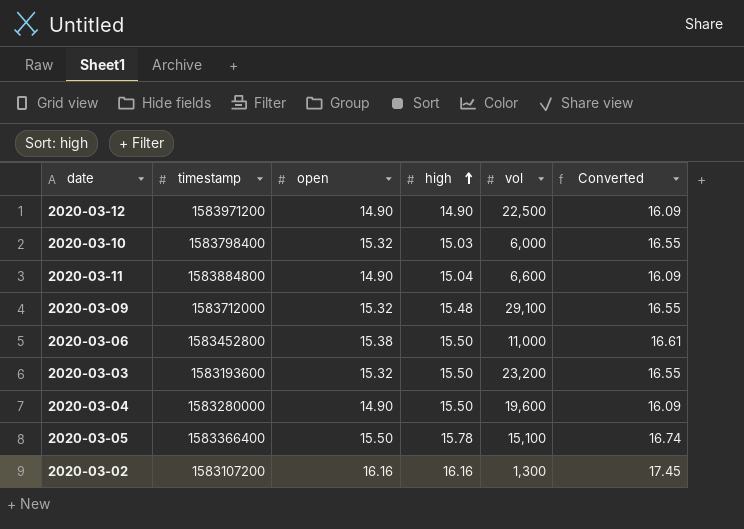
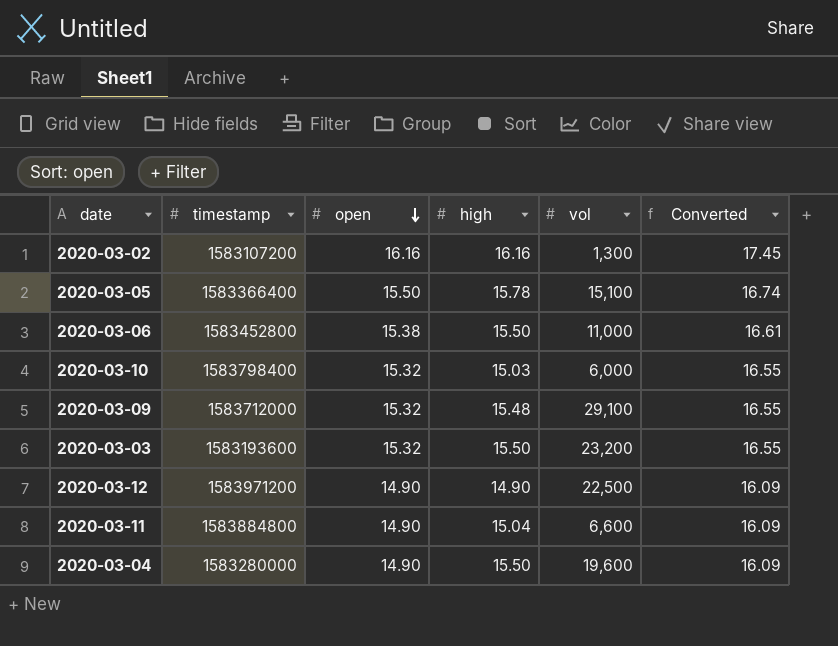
row order: high ascending -> open descending

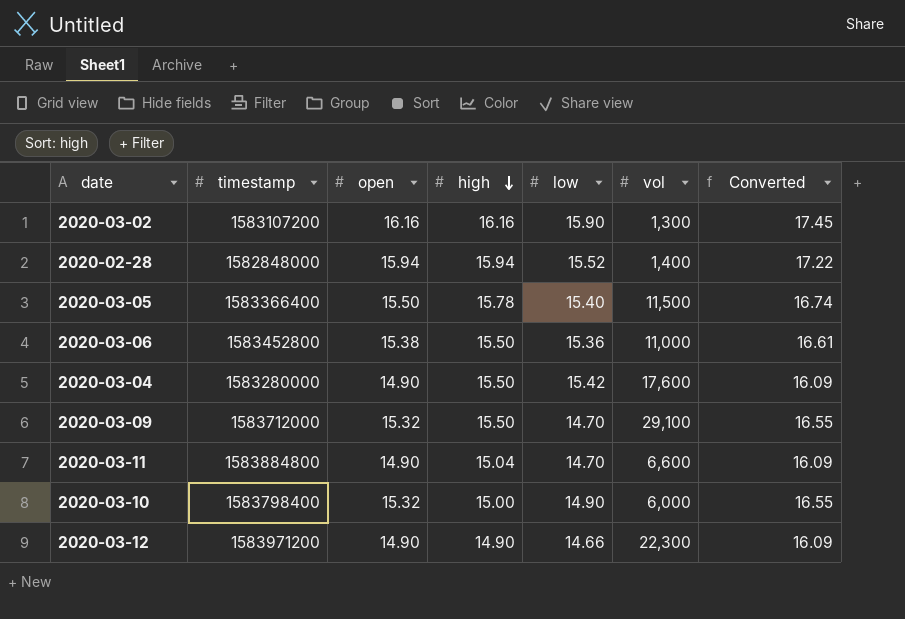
row order: open descending -> high descending
column low | position: none -> 5
row 2020-03-03: 1583193600 | 15.32 | 15.50 | 23,200 | 16.55 -> none
row 2020-02-28: none -> 1582848000 | 15.94 | 15.94 | 15.52 | 1,400 | 17.22
2020-03-05 | vol: 15,100 -> 11,500
2020-03-04 | vol: 19,600 -> 17,600
2020-03-09 | high: 15.48 -> 15.50
2020-03-10 | high: 15.03 -> 15.00
2020-03-12 | vol: 22,500 -> 22,300

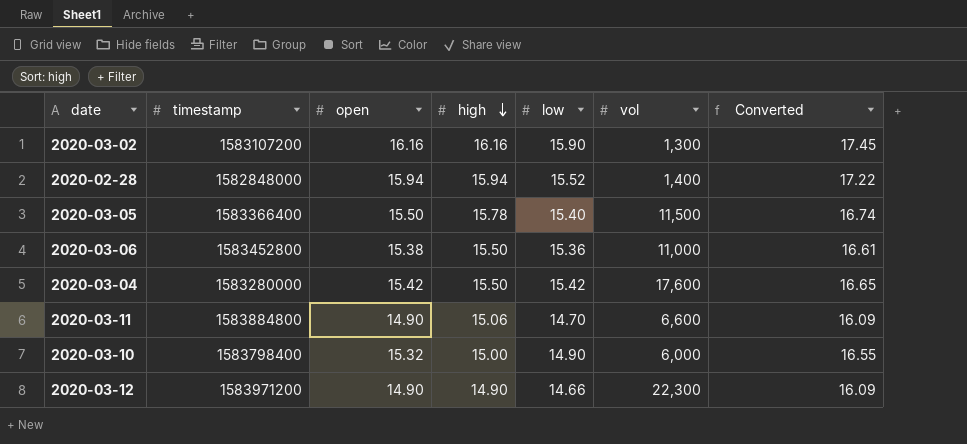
row 2020-03-09: 1583712000 | 15.32 | 15.50 | 14.70 | 29,100 | 16.55 -> none
2020-03-04 | open: 14.90 -> 15.42
2020-03-04 | Converted: 16.09 -> 16.65
2020-03-11 | high: 15.04 -> 15.06

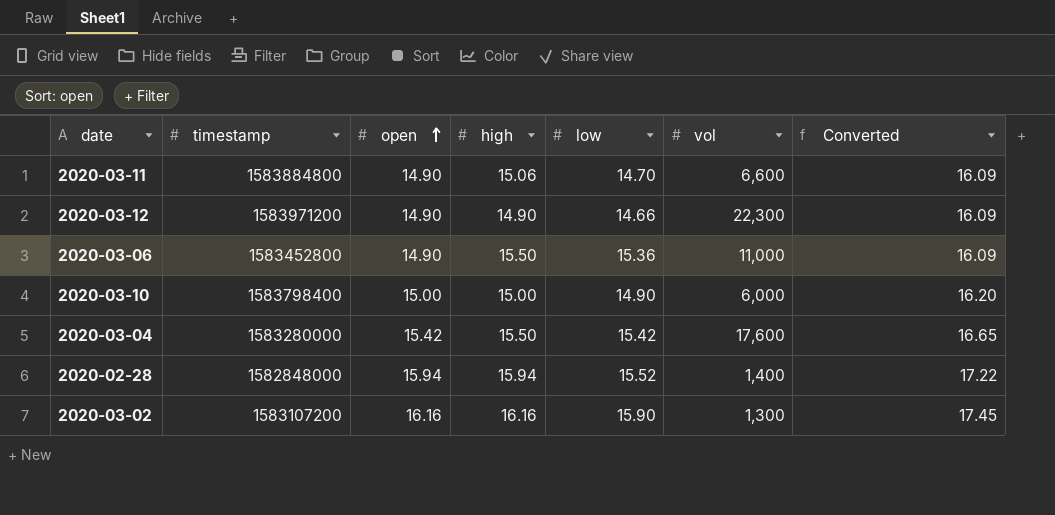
row order: high descending -> open ascending
row 2020-03-05: 1583366400 | 15.50 | 15.78 | 15.40 | 11,500 | 16.74 -> none
2020-03-06 | open: 15.38 -> 14.90
2020-03-06 | Converted: 16.61 -> 16.09
2020-03-10 | open: 15.32 -> 15.00
2020-03-10 | Converted: 16.55 -> 16.20

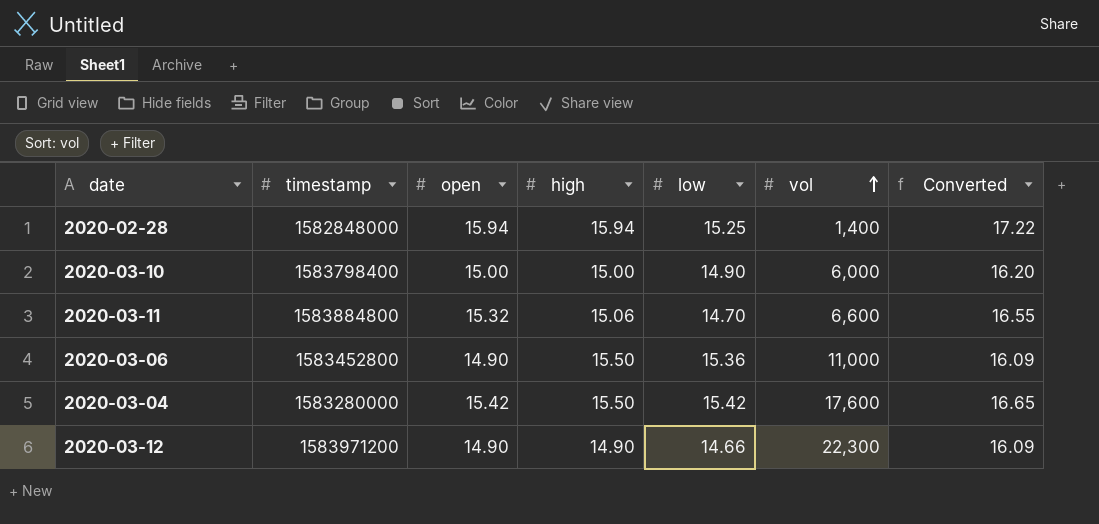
row order: open ascending -> vol ascending
row 2020-03-02: 1583107200 | 16.16 | 16.16 | 15.90 | 1,300 | 17.45 -> none
2020-02-28 | low: 15.52 -> 15.25
2020-03-11 | open: 14.90 -> 15.32
2020-03-11 | Converted: 16.09 -> 16.55

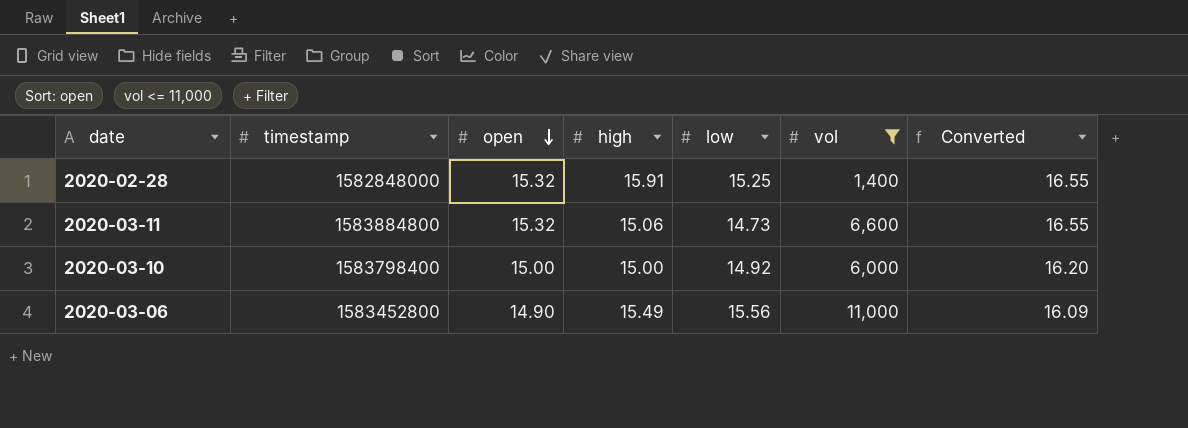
filter: none -> vol <= 11,000
row order: vol ascending -> open descending
2020-02-28 | open: 15.94 -> 15.32
2020-02-28 | high: 15.94 -> 15.91
2020-02-28 | Converted: 17.22 -> 16.55
2020-03-11 | low: 14.70 -> 14.73
2020-03-10 | low: 14.90 -> 14.92
2020-03-06 | high: 15.50 -> 15.49
2020-03-06 | low: 15.36 -> 15.56

